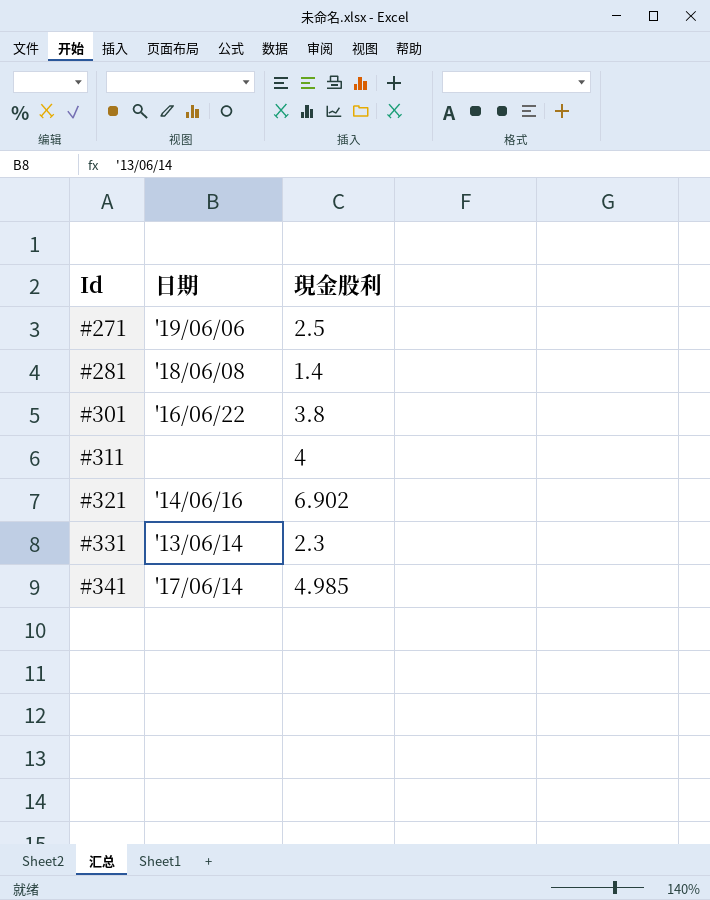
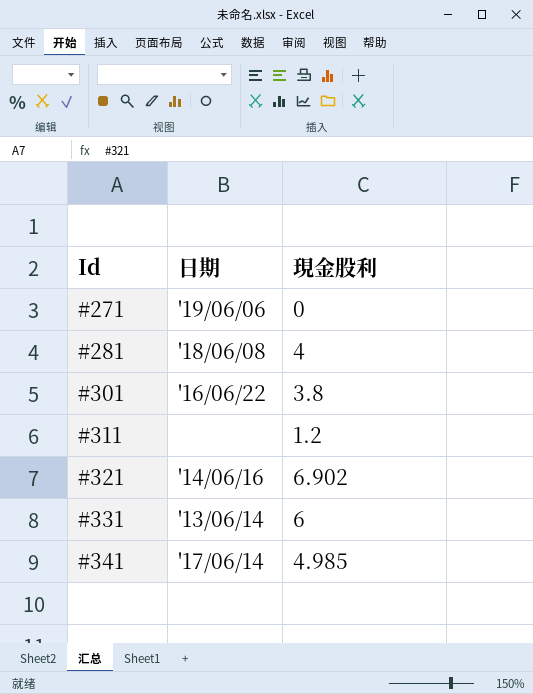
#271 | 現金股利: 2.5 -> 0
#281 | 現金股利: 1.4 -> 4
#311 | 現金股利: 4 -> 1.2
#331 | 現金股利: 2.3 -> 6

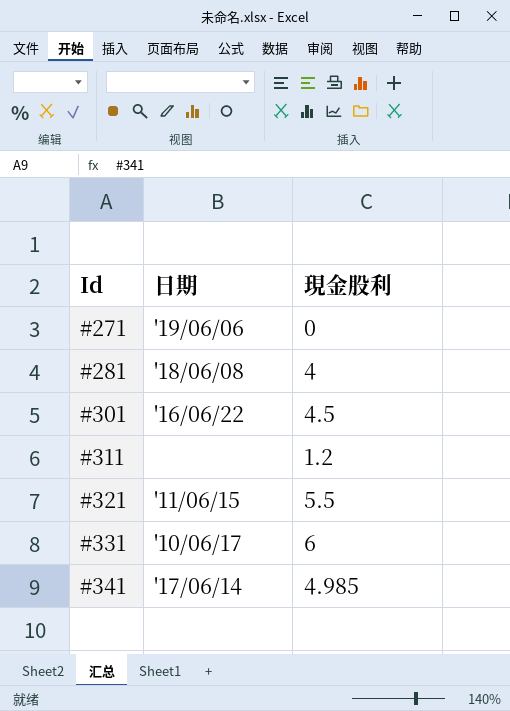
#301 | 現金股利: 3.8 -> 4.5
#321 | 日期: '14/06/16 -> '11/06/15
#321 | 現金股利: 6.902 -> 5.5
#331 | 日期: '13/06/14 -> '10/06/17

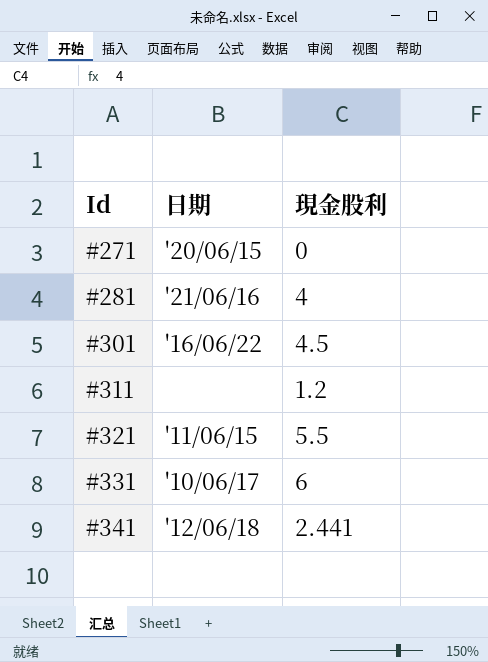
#271 | 日期: '19/06/06 -> '20/06/15
#281 | 日期: '18/06/08 -> '21/06/16
#341 | 日期: '17/06/14 -> '12/06/18
#341 | 現金股利: 4.985 -> 2.441

